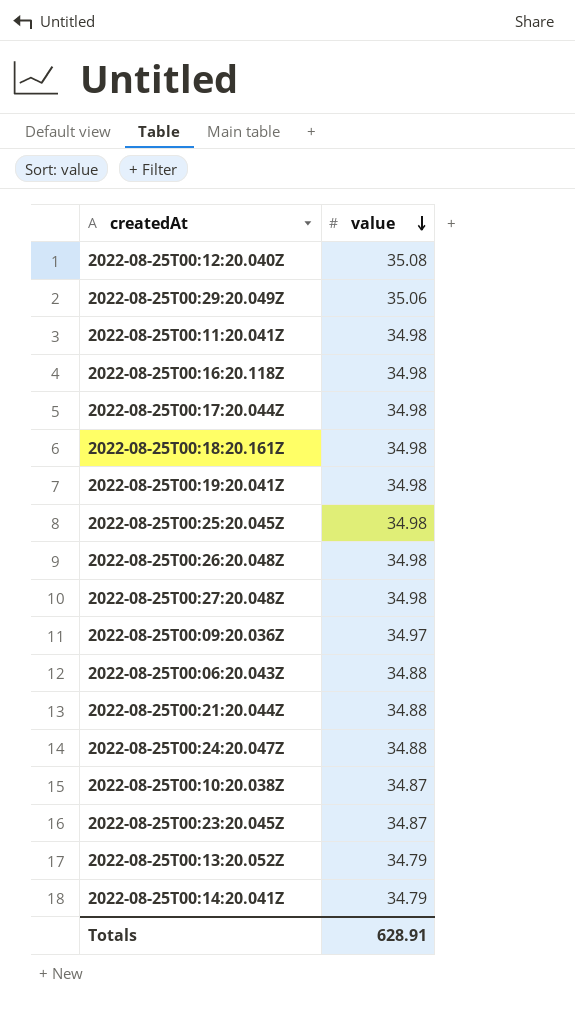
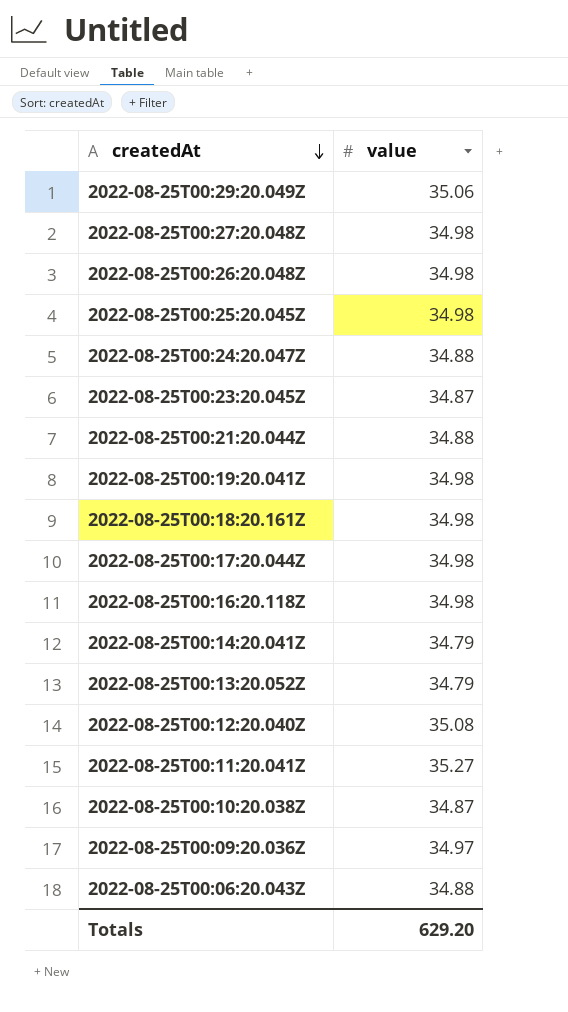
row order: value descending -> createdAt descending
2022-08-25T00:11:20.041Z | value: 34.98 -> 35.27
Totals | value: 628.91 -> 629.20

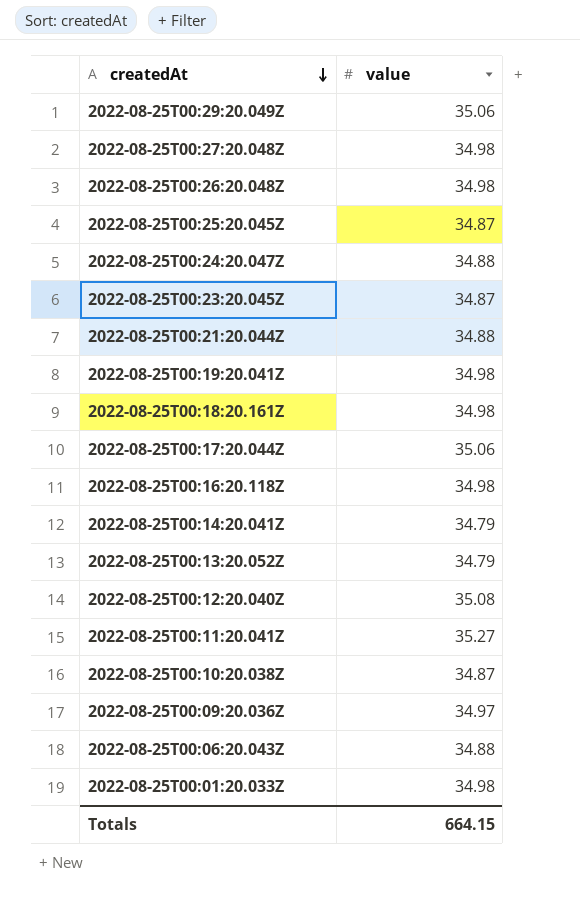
2022-08-25T00:25:20.045Z | value: 34.98 -> 34.87
2022-08-25T00:17:20.044Z | value: 34.98 -> 35.06
row 2022-08-25T00:01:20.033Z: none -> 34.98
Totals | value: 629.20 -> 664.15

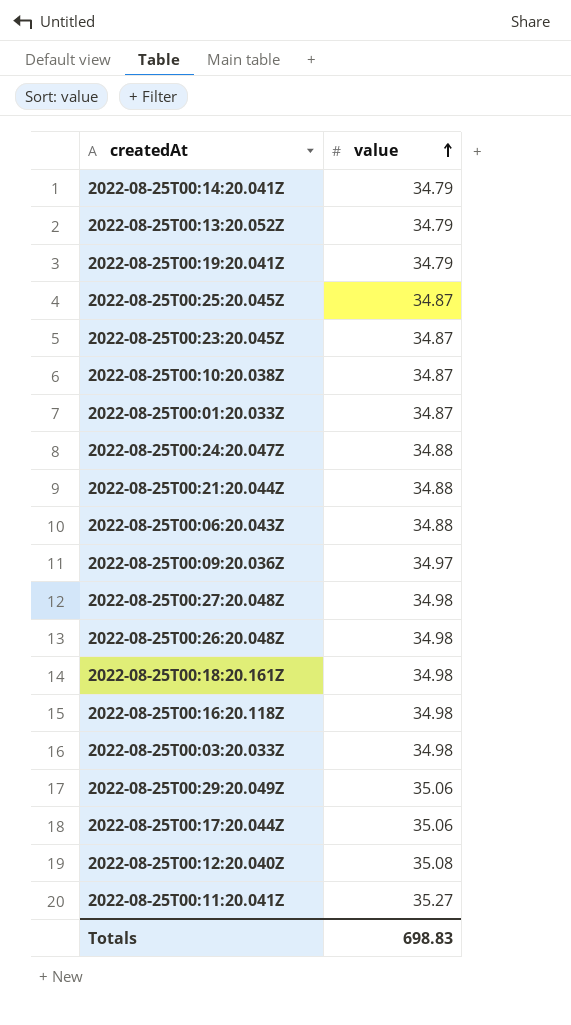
row order: createdAt descending -> value ascending
2022-08-25T00:19:20.041Z | value: 34.98 -> 34.79
2022-08-25T00:01:20.033Z | value: 34.98 -> 34.87
row 2022-08-25T00:03:20.033Z: none -> 34.98
Totals | value: 664.15 -> 698.83

